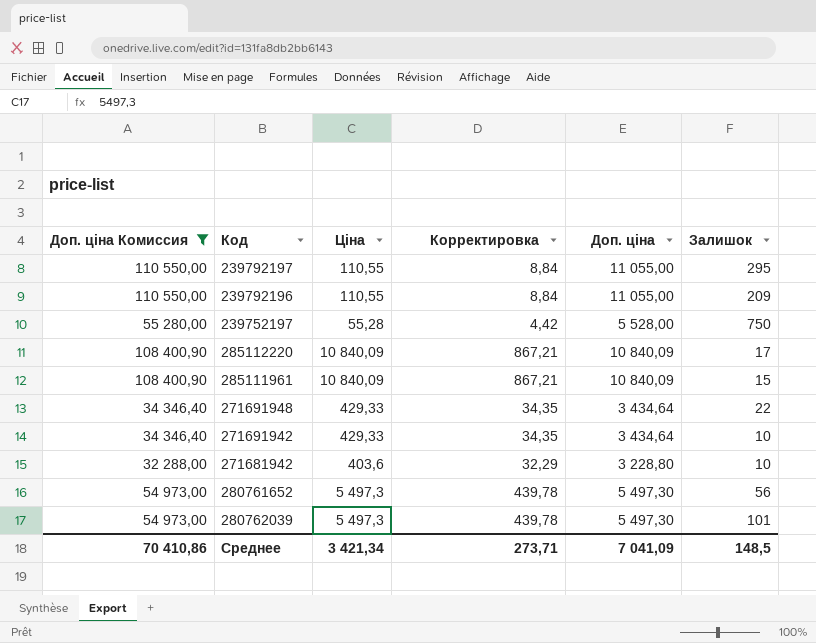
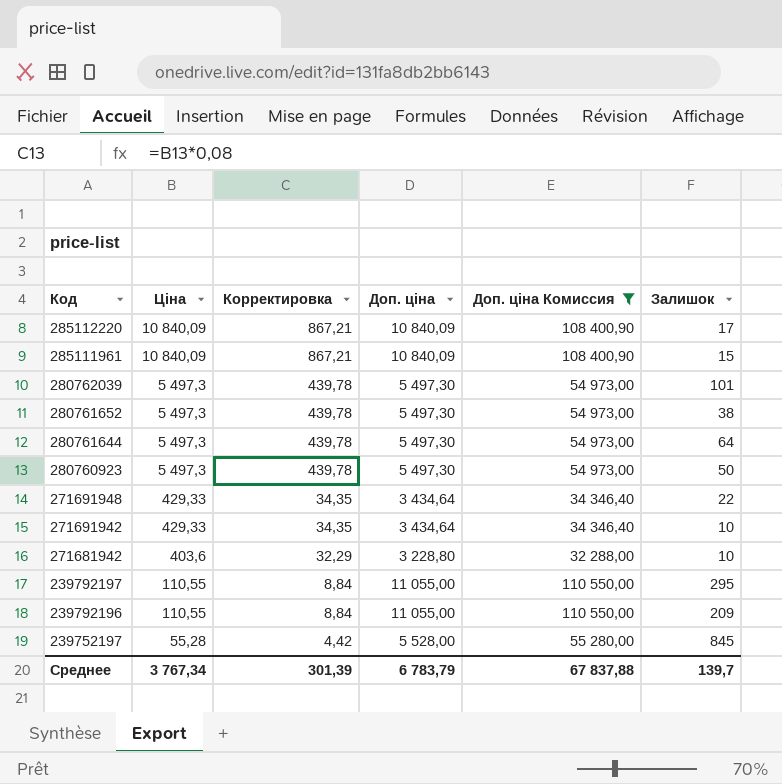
row order: none -> Код descending
column Доп. ціна Комиссия | position: 1 -> 5
280761652 | Залишок: 56 -> 38
row 280761644: none -> 5 497,3 | 439,78 | 5 497,30 | 54 973,00 | 64
row 280760923: none -> 5 497,3 | 439,78 | 5 497,30 | 54 973,00 | 50
239752197 | Залишок: 750 -> 845
Среднее | Ціна: 3 421,34 -> 3 767,34
Среднее | Корректировка: 273,71 -> 301,39
Среднее | Доп. ціна: 7 041,09 -> 6 783,79
Среднее | Доп. ціна Комиссия: 70 410,86 -> 67 837,88
Среднее | Залишок: 148,5 -> 139,7

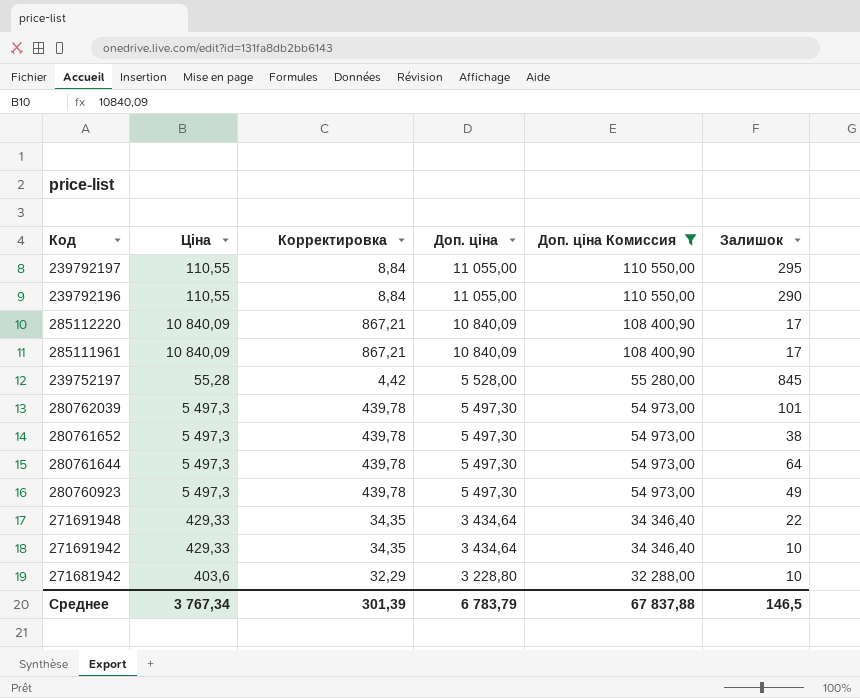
row order: Код descending -> Доп. ціна descending
239792196 | Залишок: 209 -> 290
285111961 | Залишок: 15 -> 17
280760923 | Залишок: 50 -> 49
Среднее | Залишок: 139,7 -> 146,5

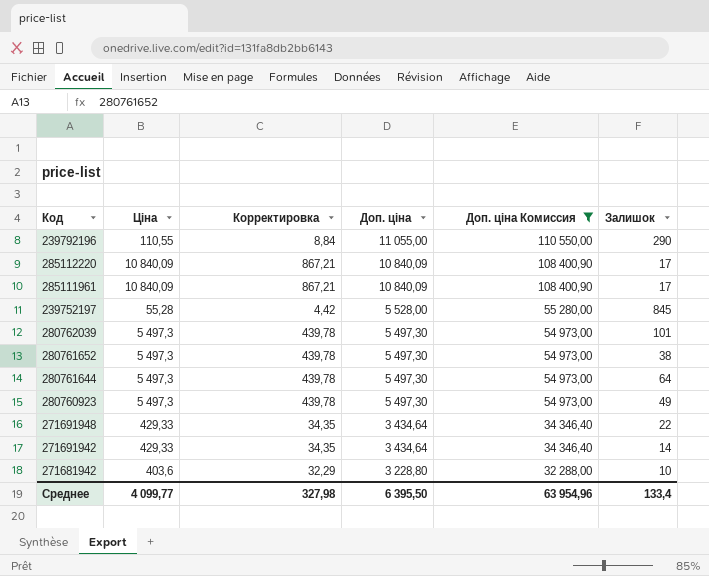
row 239792197: 110,55 | 8,84 | 11 055,00 | 110 550,00 | 295 -> none
271691942 | Залишок: 10 -> 14
Среднее | Ціна: 3 767,34 -> 4 099,77
Среднее | Корректировка: 301,39 -> 327,98
Среднее | Доп. ціна: 6 783,79 -> 6 395,50
Среднее | Доп. ціна Комиссия: 67 837,88 -> 63 954,96
Среднее | Залишок: 146,5 -> 133,4

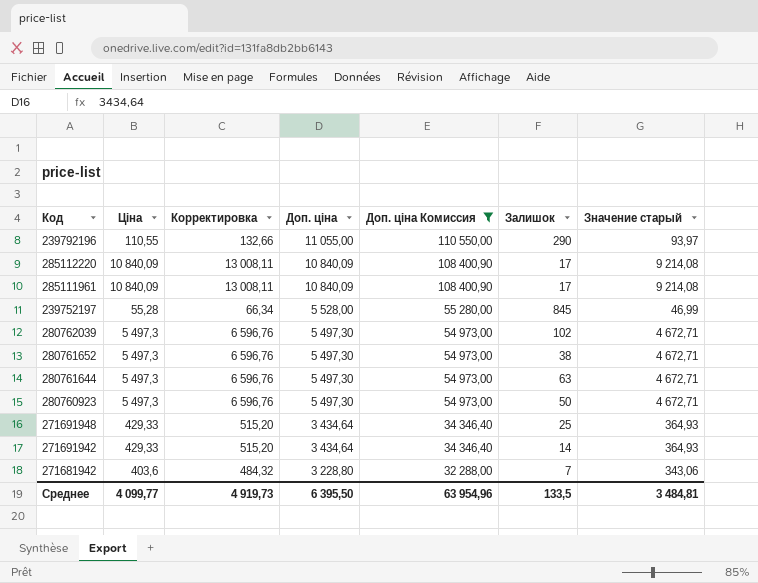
column Корректировка | formula: [Ціна] * 0,08 -> [Ціна] * 1,2
column Значение старый | formula: none -> [Ціна] * 0,85
280762039 | Залишок: 101 -> 102
280761644 | Залишок: 64 -> 63
280760923 | Залишок: 49 -> 50
271691948 | Залишок: 22 -> 25
271681942 | Залишок: 10 -> 7
Среднее | Корректировка: 327,98 -> 4 919,73
Среднее | Залишок: 133,4 -> 133,5

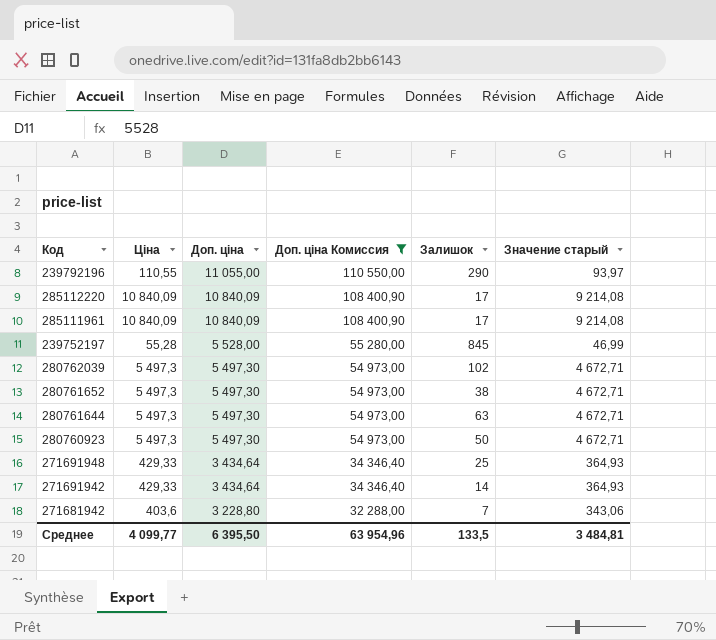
column Корректировка | formula: [Ціна] * 1,2 -> none

